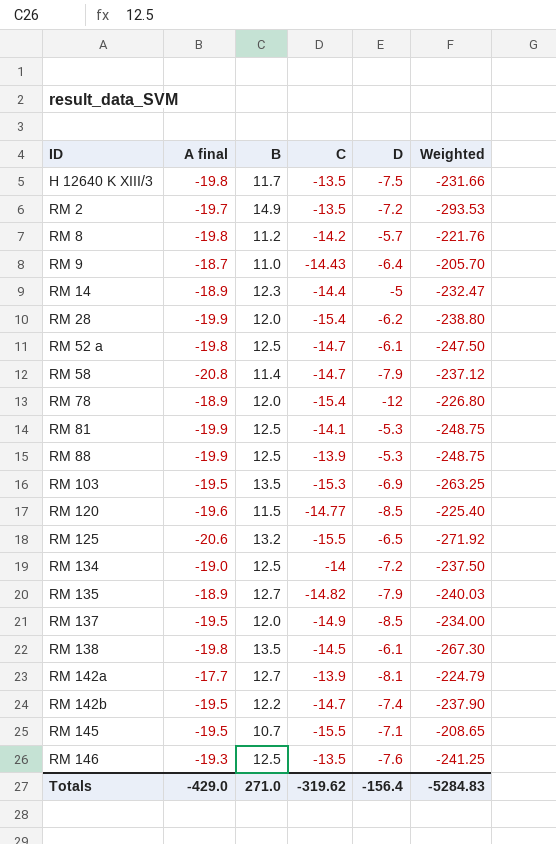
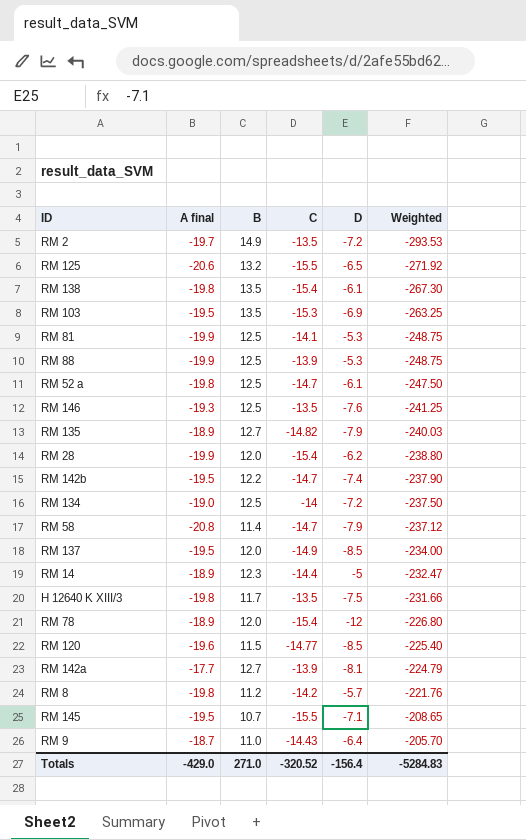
row order: ID ascending -> Weighted ascending
RM 138 | C: -14.5 -> -15.4
Totals | C: -319.62 -> -320.52

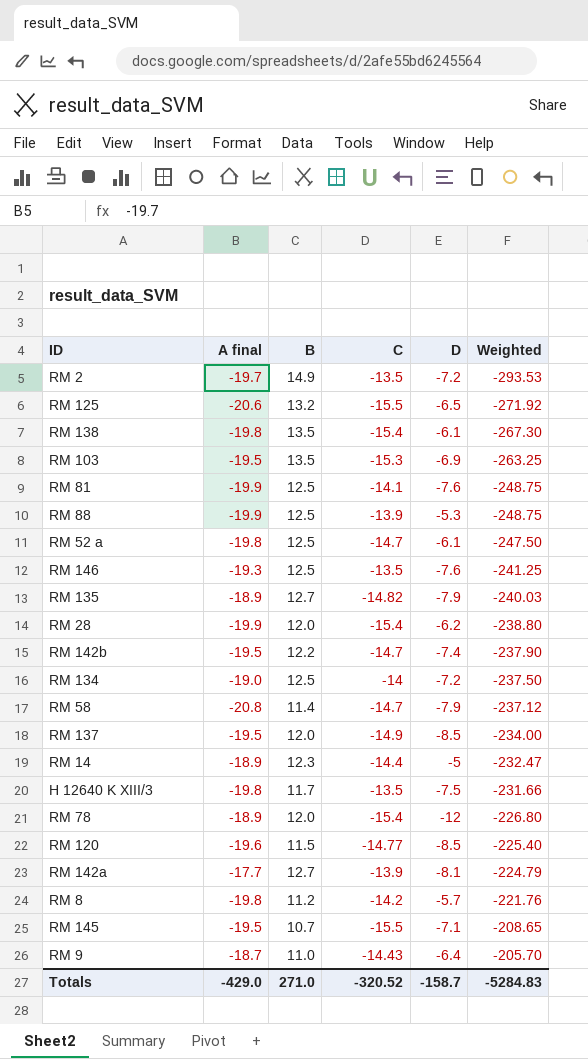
RM 81 | D: -5.3 -> -7.6
Totals | D: -156.4 -> -158.7

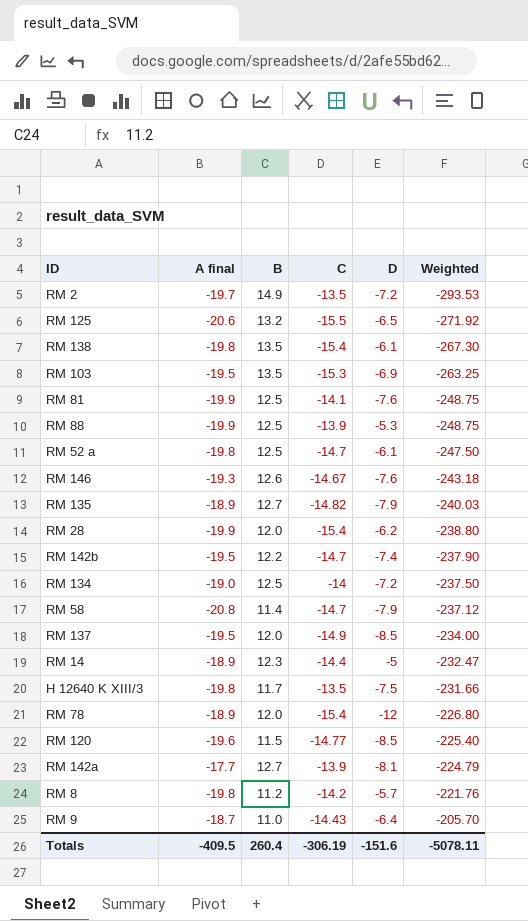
row RM 145: -19.5 | 10.7 | -15.5 | -7.1 | -208.65 -> none
RM 146 | B: 12.5 -> 12.6
RM 146 | C: -13.5 -> -14.67
RM 146 | Weighted: -241.25 -> -243.18
Totals | A final: -429.0 -> -409.5
Totals | B: 271.0 -> 260.4
Totals | C: -320.52 -> -306.19
Totals | D: -158.7 -> -151.6
Totals | Weighted: -5284.83 -> -5078.11

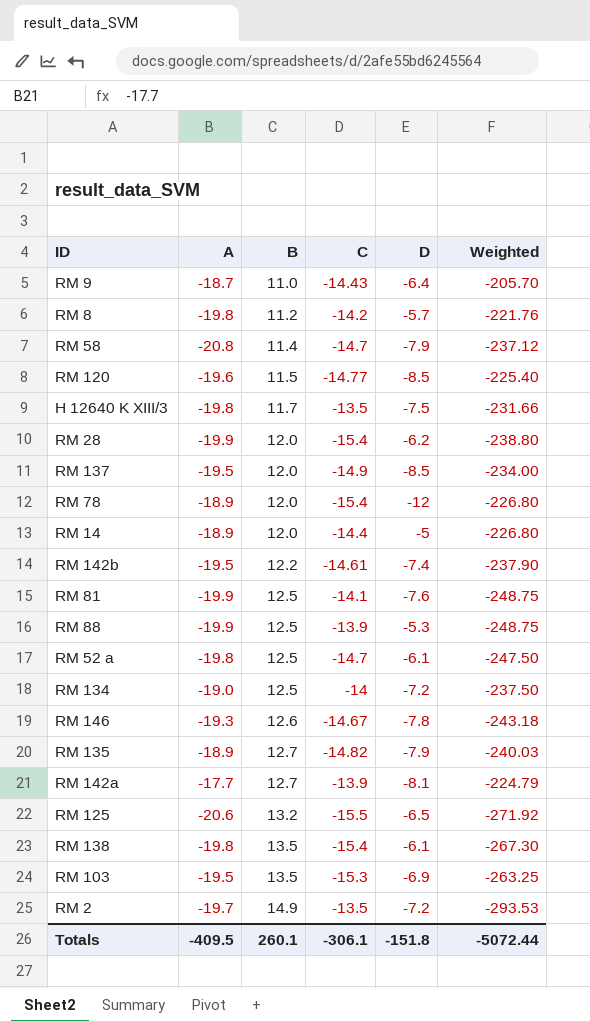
row order: Weighted ascending -> B ascending
column name: A final -> A
RM 14 | B: 12.3 -> 12.0
RM 14 | Weighted: -232.47 -> -226.80
RM 142b | C: -14.7 -> -14.61
RM 146 | D: -7.6 -> -7.8
Totals | B: 260.4 -> 260.1
Totals | C: -306.19 -> -306.1
Totals | D: -151.6 -> -151.8
Totals | Weighted: -5078.11 -> -5072.44

